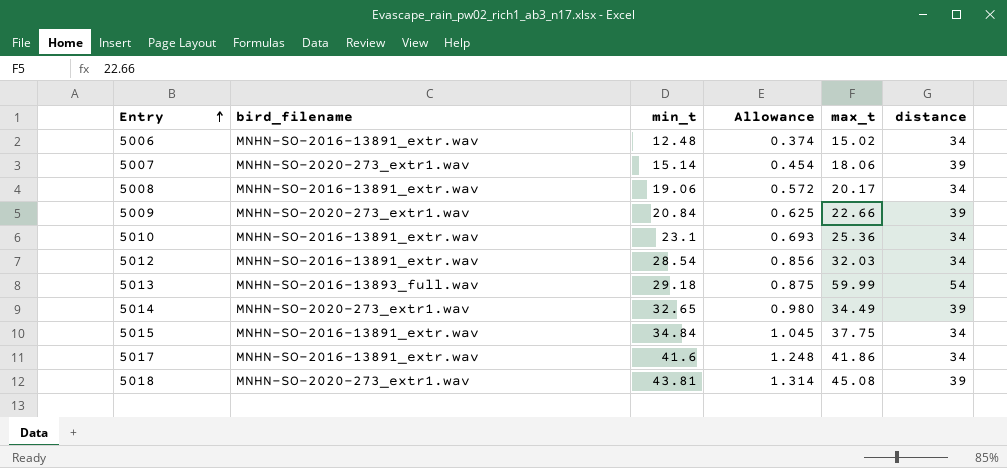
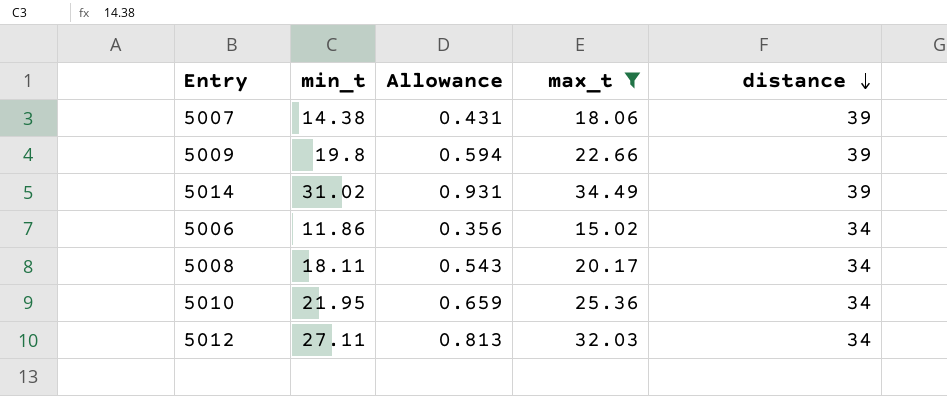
filter: none -> max_t <= 34.49
row order: Entry ascending -> distance descending
column bird_filename | position: 2 -> none
5007 | min_t: 15.14 -> 14.38
5007 | Allowance: 0.454 -> 0.431
5009 | min_t: 20.84 -> 19.8
5009 | Allowance: 0.625 -> 0.594
5014 | min_t: 32.65 -> 31.02
5014 | Allowance: 0.980 -> 0.931
5006 | min_t: 12.48 -> 11.86
5006 | Allowance: 0.374 -> 0.356
5008 | min_t: 19.06 -> 18.11
5008 | Allowance: 0.572 -> 0.543
5010 | min_t: 23.1 -> 21.95
5010 | Allowance: 0.693 -> 0.659
5012 | min_t: 28.54 -> 27.11
5012 | Allowance: 0.856 -> 0.813

